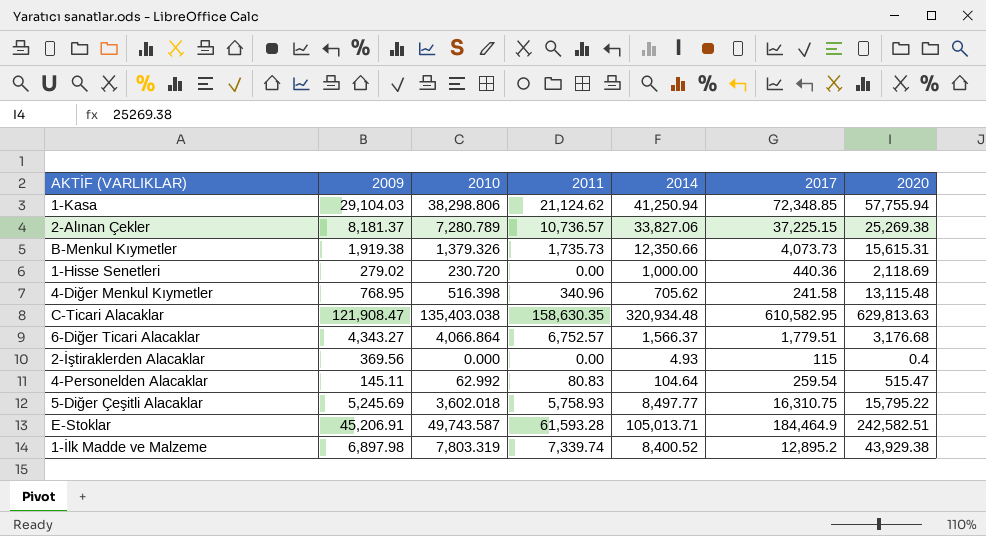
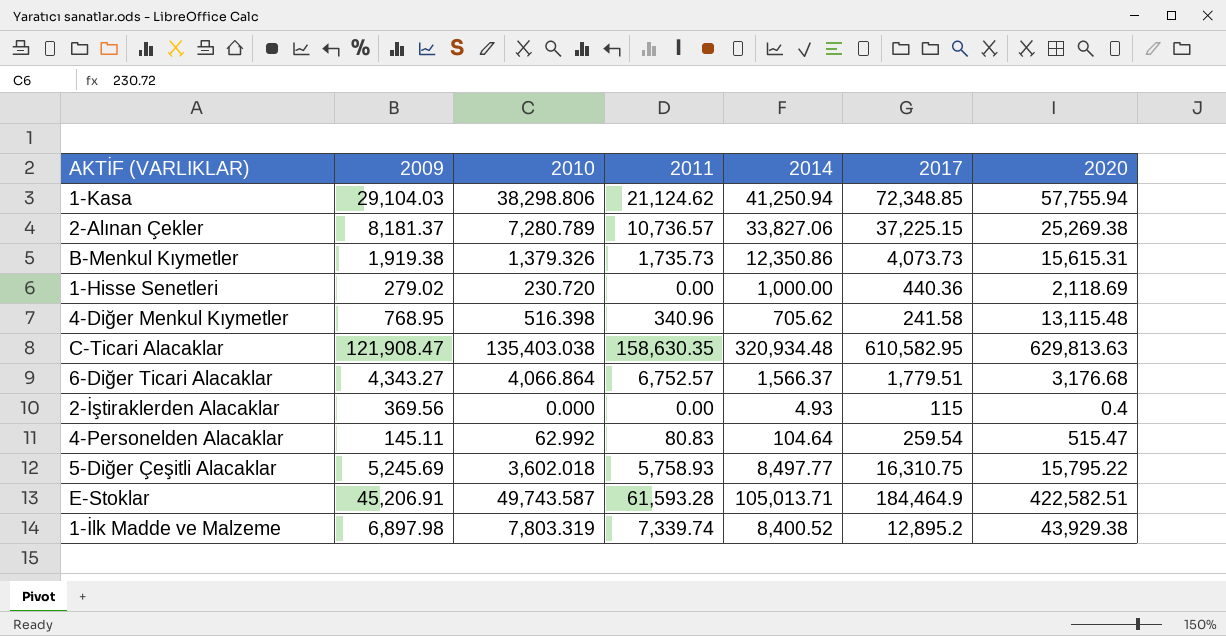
B-Menkul Kıymetler | 2014: 12,350.66 -> 12,350.86
E-Stoklar | 2020: 242,582.51 -> 422,582.51

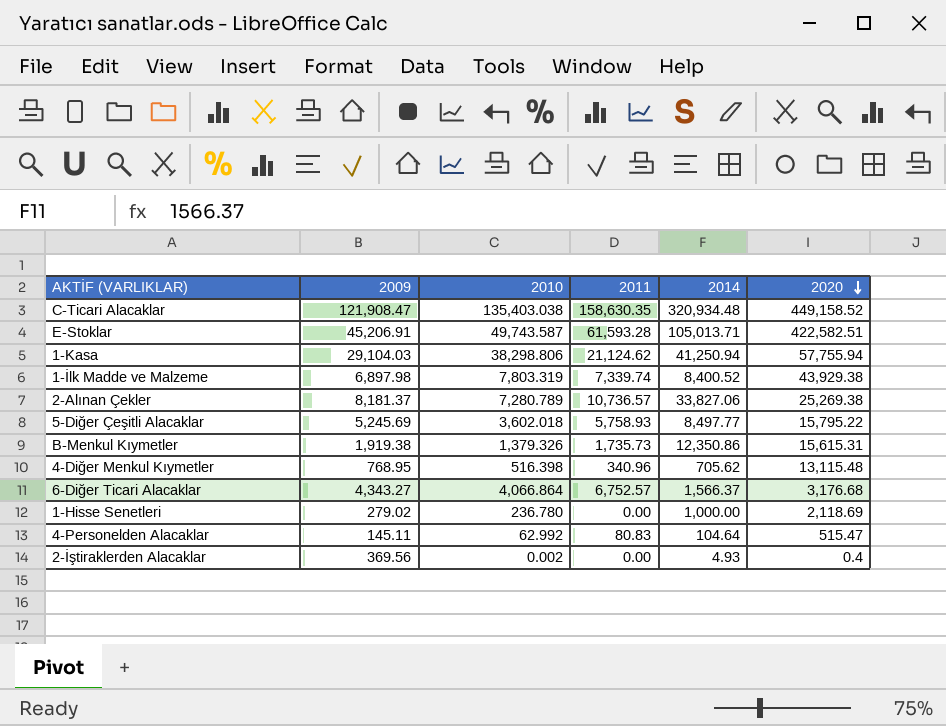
row order: none -> 2020 descending
column 2017 | position: 6 -> none
C-Ticari Alacaklar | 2020: 629,813.63 -> 449,158.52
1-Hisse Senetleri | 2010: 230.720 -> 236.780
2-İştiraklerden Alacaklar | 2010: 0.000 -> 0.002

